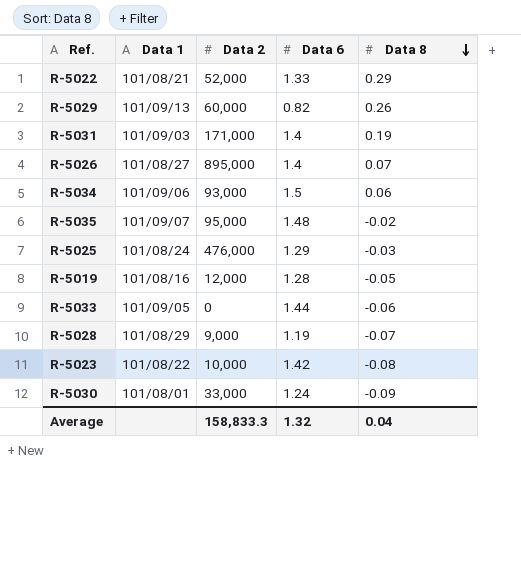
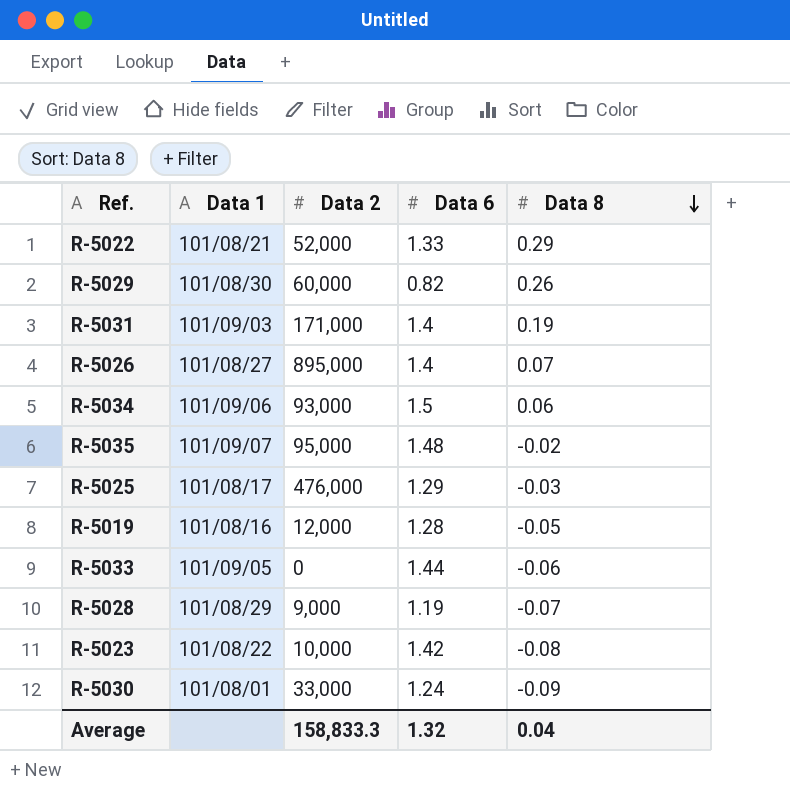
R-5029 | Data 1: 101/09/13 -> 101/08/30
R-5025 | Data 1: 101/08/24 -> 101/08/17

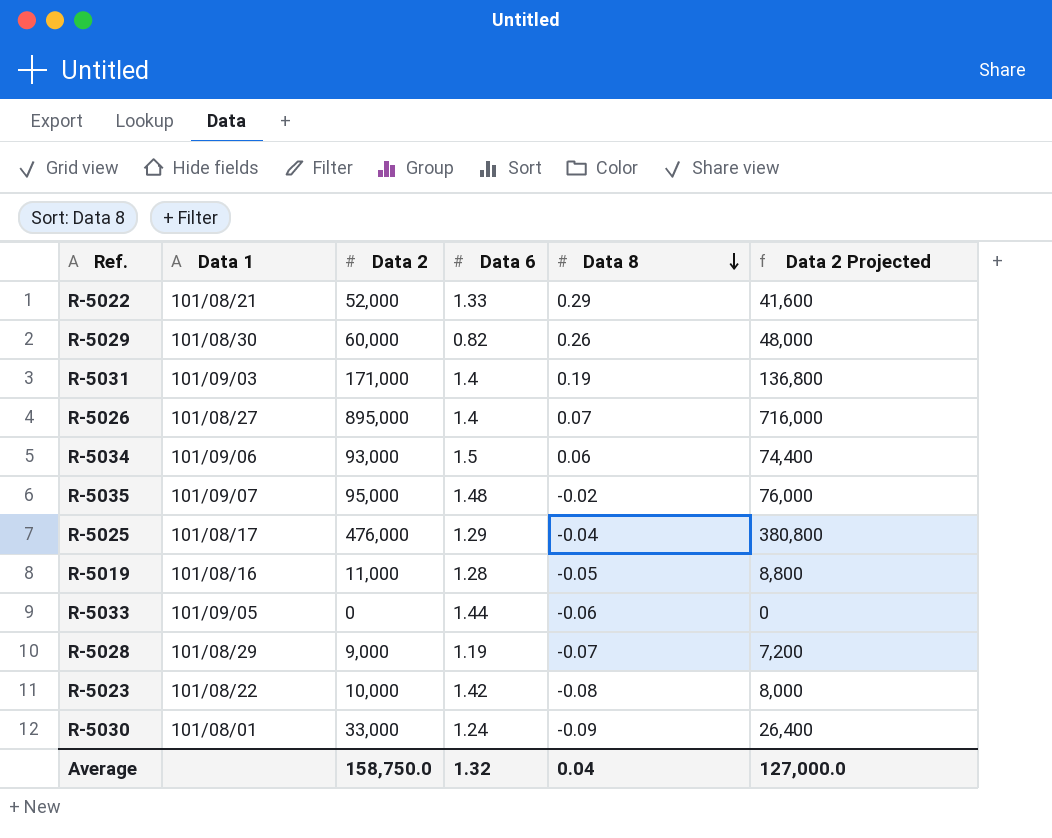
column Data 2 Projected | formula: none -> [Data 2] * 0.8
R-5025 | Data 8: -0.03 -> -0.04
R-5019 | Data 2: 12,000 -> 11,000
Average | Data 2: 158,833.3 -> 158,750.0

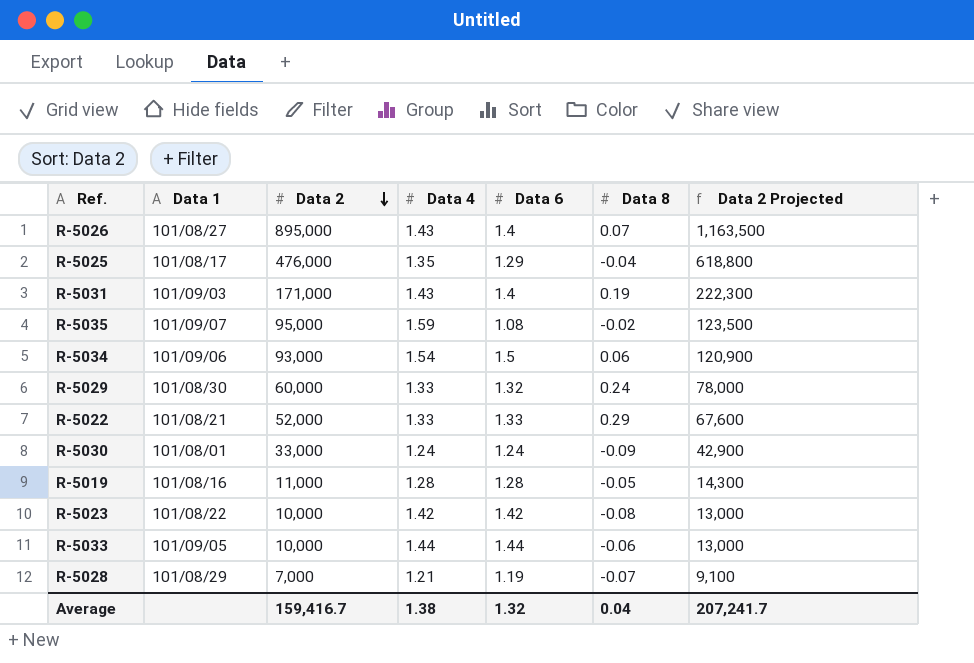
row order: Data 8 descending -> Data 2 descending
column Data 4 | position: none -> 4
column Data 2 Projected | formula: [Data 2] * 0.8 -> [Data 2] * 1.3
R-5035 | Data 6: 1.48 -> 1.08
R-5029 | Data 6: 0.82 -> 1.32
R-5029 | Data 8: 0.26 -> 0.24
R-5033 | Data 2: 0 -> 10,000
R-5028 | Data 2: 9,000 -> 7,000
Average | Data 2: 158,750.0 -> 159,416.7
Average | Data 2 Projected: 127,000.0 -> 207,241.7

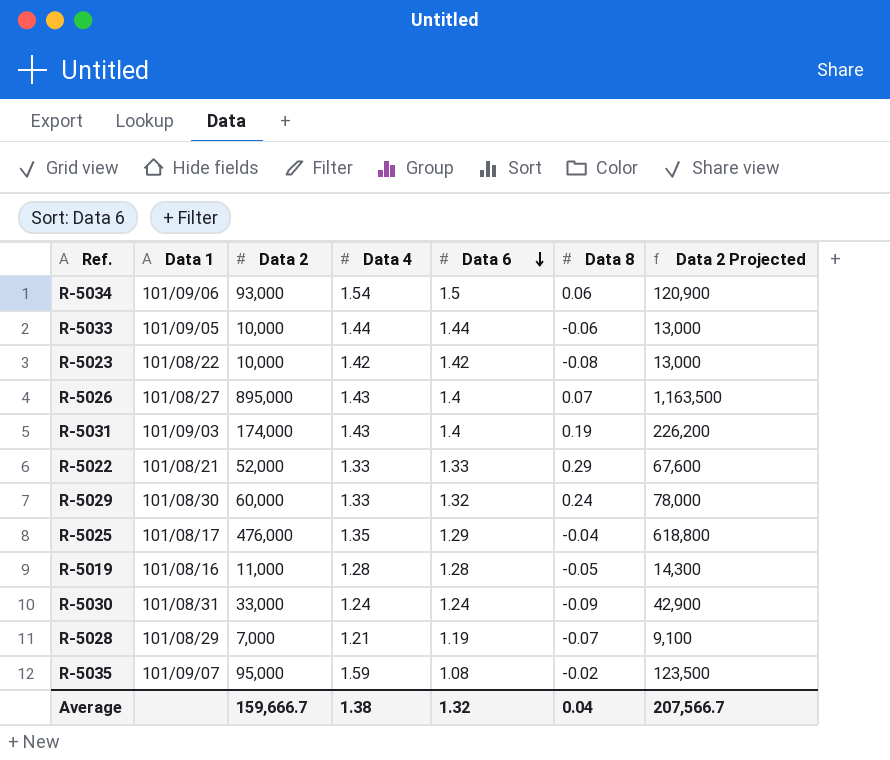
row order: Data 2 descending -> Data 6 descending
R-5031 | Data 2: 171,000 -> 174,000
R-5031 | Data 2 Projected: 222,300 -> 226,200
R-5030 | Data 1: 101/08/01 -> 101/08/31
Average | Data 2: 159,416.7 -> 159,666.7
Average | Data 2 Projected: 207,241.7 -> 207,566.7

